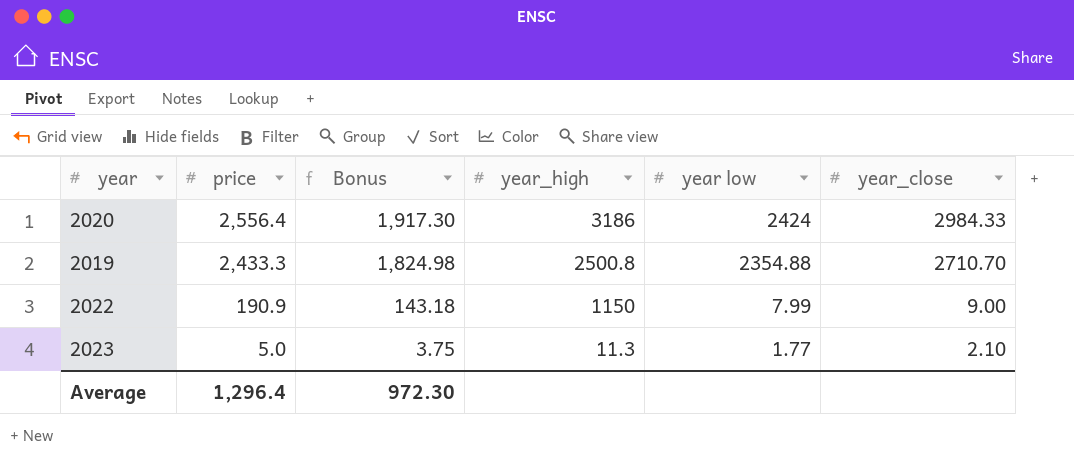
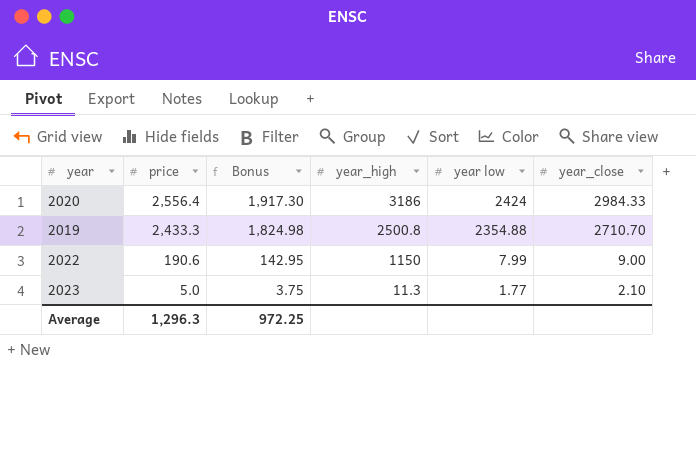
2022 | price: 190.9 -> 190.6
2022 | Bonus: 143.18 -> 142.95
Average | price: 1,296.4 -> 1,296.3
Average | Bonus: 972.30 -> 972.25

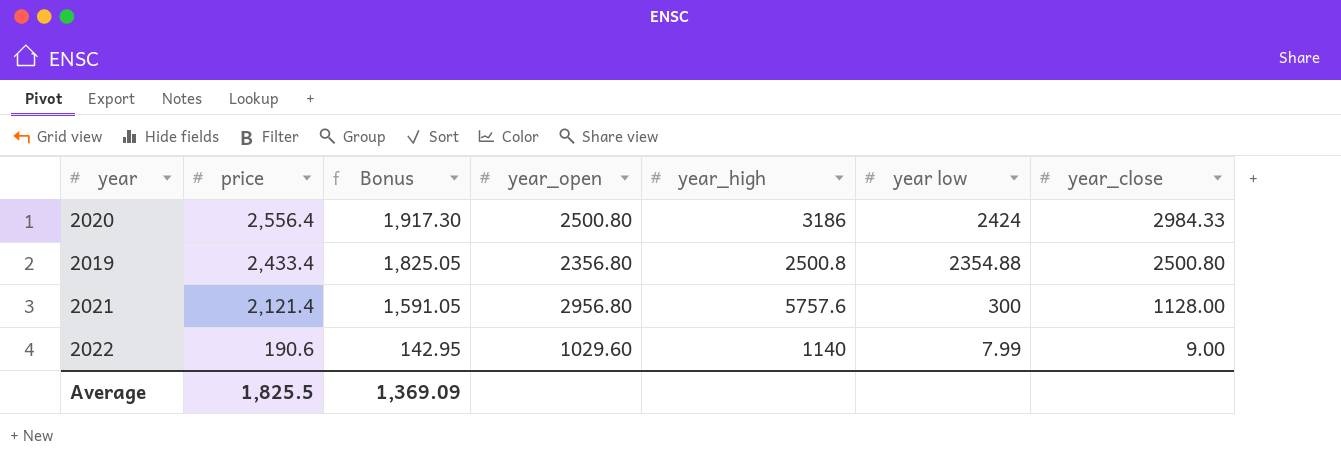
column year_open | position: none -> 4
row 2023: 5.0 | 3.75 | 11.3 | 1.77 | 2.10 -> none
2019 | price: 2,433.3 -> 2,433.4
2019 | Bonus: 1,824.98 -> 1,825.05
2019 | year_close: 2710.70 -> 2500.80
row 2021: none -> 2,121.4 | 1,591.05 | 2956.80 | 5757.6 | 300 | 1128.00
2022 | year_high: 1150 -> 1140
Average | price: 1,296.3 -> 1,825.5
Average | Bonus: 972.25 -> 1,369.09

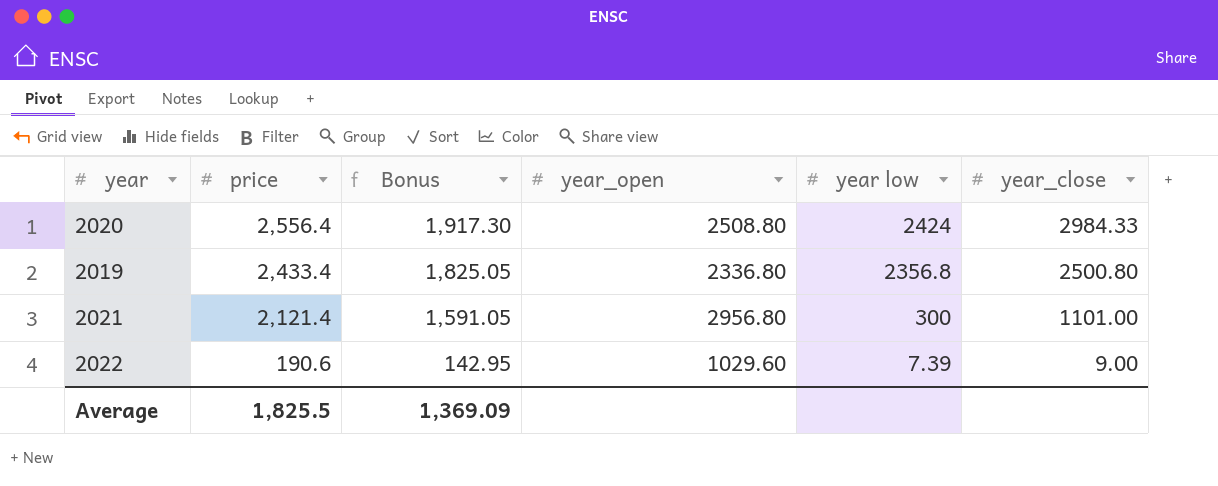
column year_high | position: 5 -> none
2020 | year_open: 2500.80 -> 2508.80
2019 | year_open: 2356.80 -> 2336.80
2019 | year low: 2354.88 -> 2356.8
2021 | year_close: 1128.00 -> 1101.00
2022 | year low: 7.99 -> 7.39

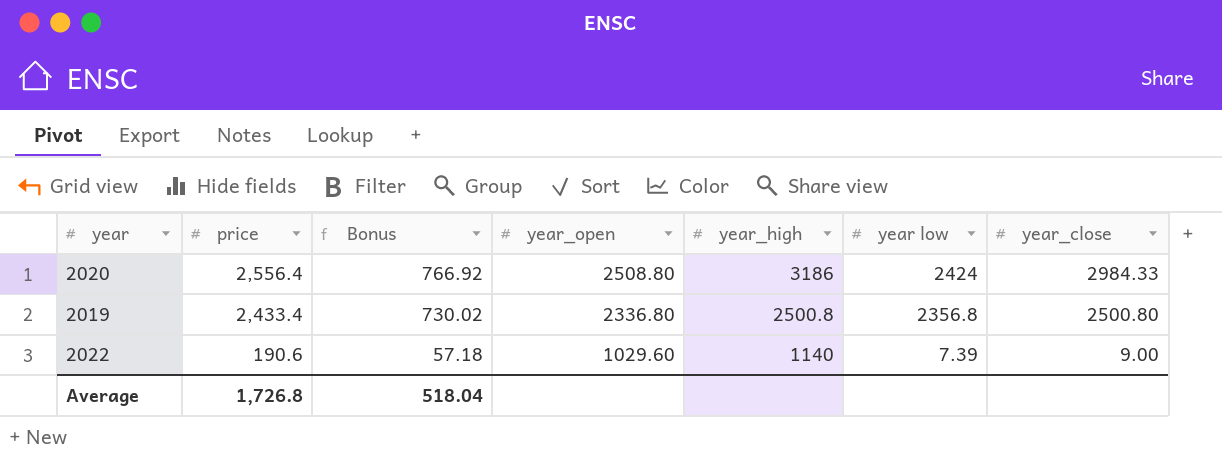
column Bonus | formula: [price] * 0.75 -> [price] * 0.3
column year_high | position: none -> 5
row 2021: 2,121.4 | 1,591.05 | 2956.80 | 300 | 1101.00 -> none
Average | price: 1,825.5 -> 1,726.8
Average | Bonus: 1,369.09 -> 518.04

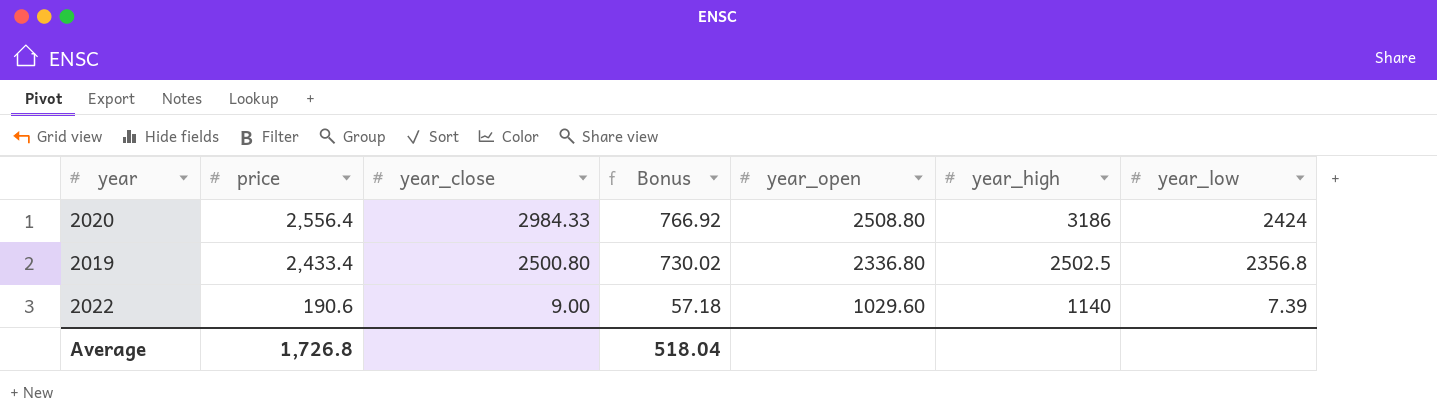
column year_close | position: 7 -> 3
column name: year low -> year_low
2019 | year_high: 2500.8 -> 2502.5

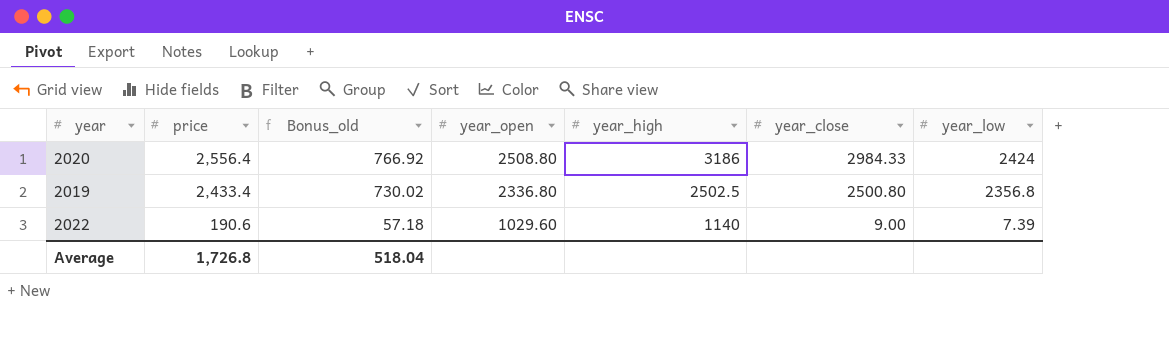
column name: Bonus -> Bonus_old
column year_close | position: 3 -> 6

